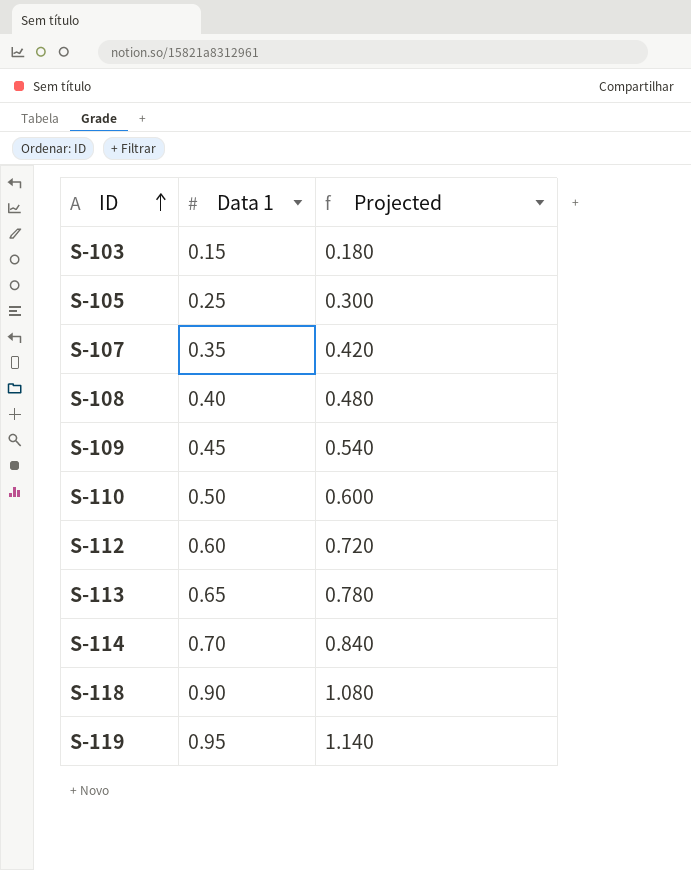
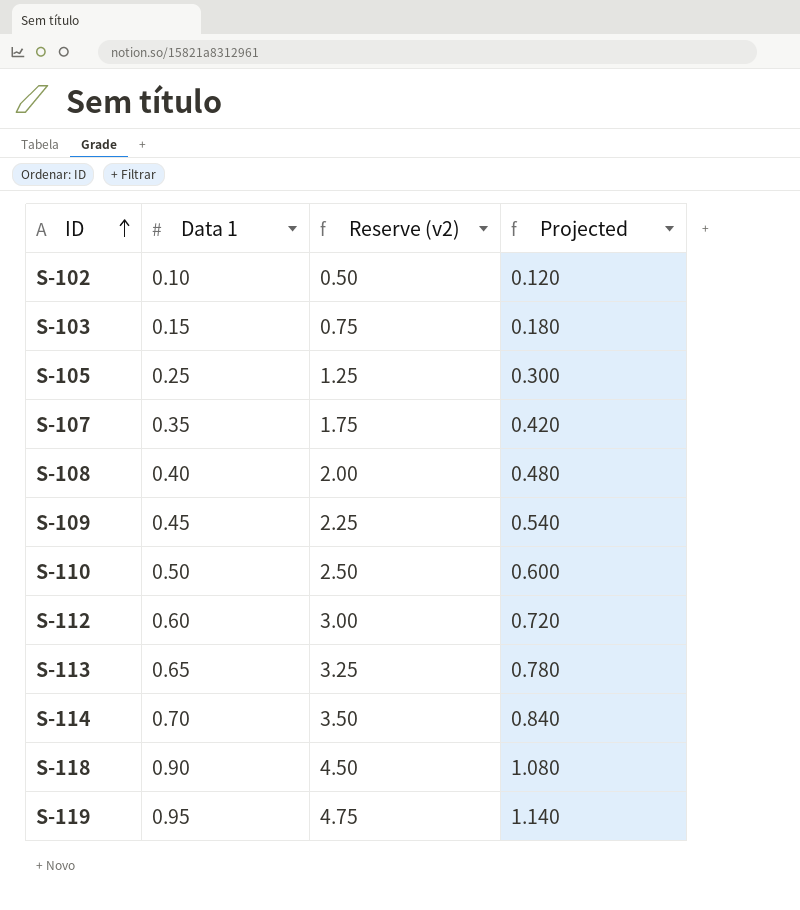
column Reserve (v2) | formula: none -> [Data 1] * 5
row S-102: none -> 0.10 | 0.50 | 0.120

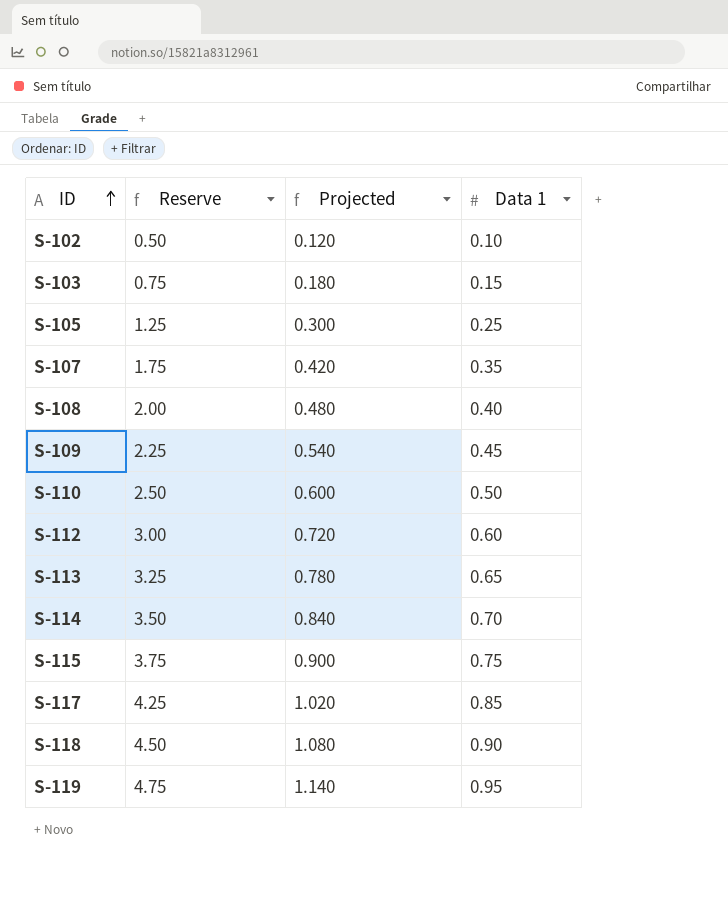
column name: Reserve (v2) -> Reserve
column Data 1 | position: 2 -> 4
row S-115: none -> 3.75 | 0.900 | 0.75
row S-117: none -> 4.25 | 1.020 | 0.85

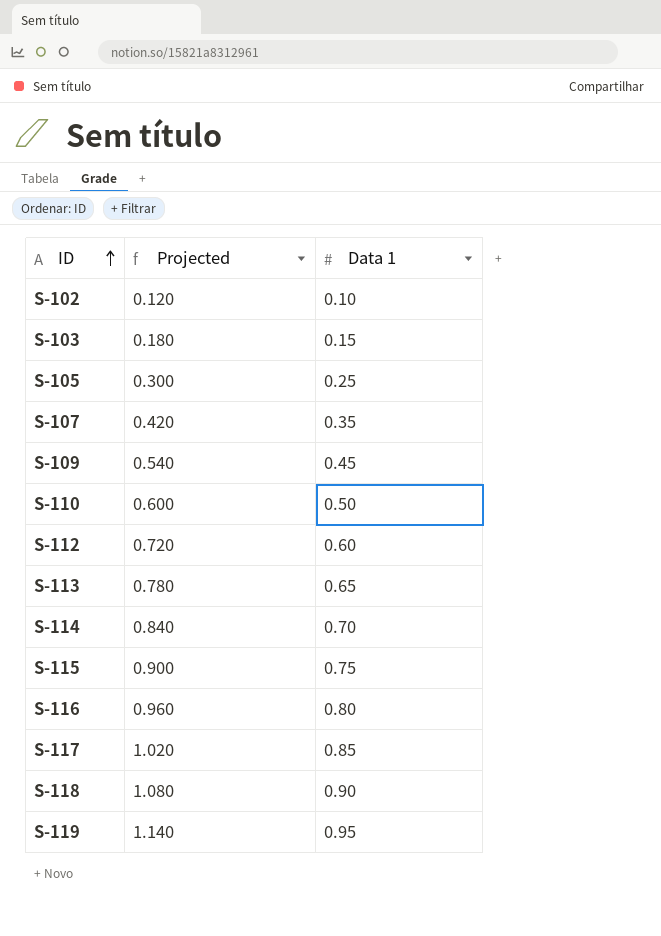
column Reserve | formula: [Data 1] * 5 -> none
row S-108: 2.00 | 0.480 | 0.40 -> none
row S-116: none -> 0.960 | 0.80

